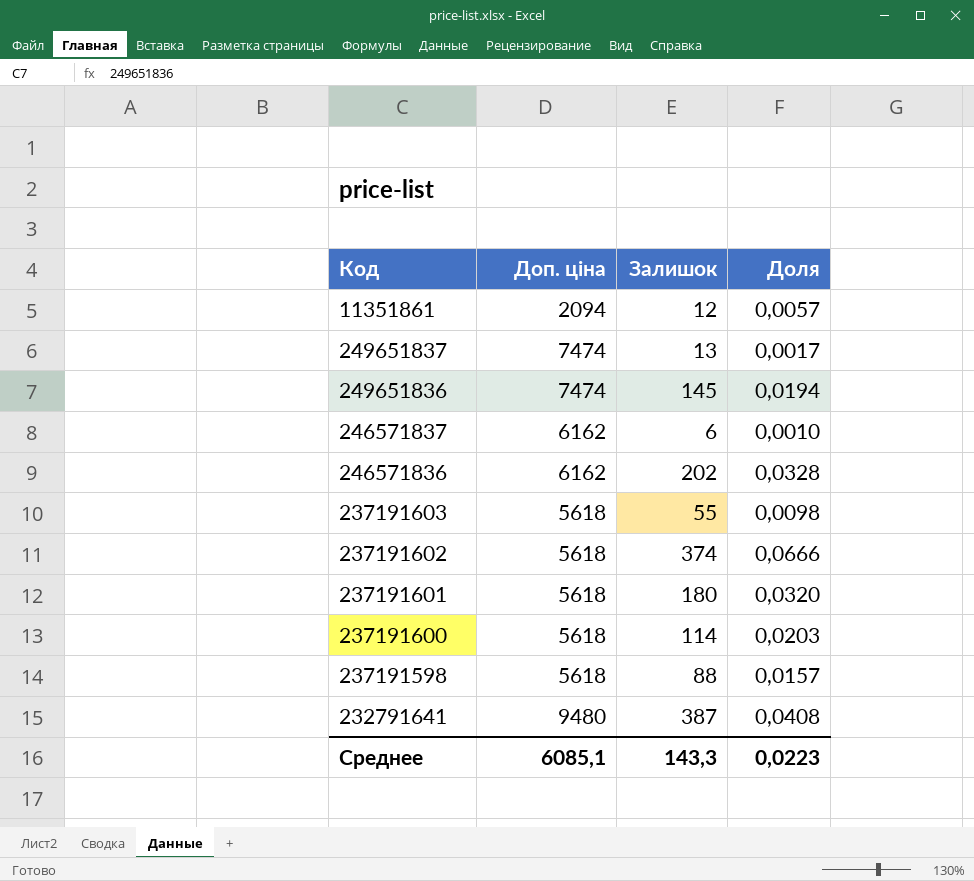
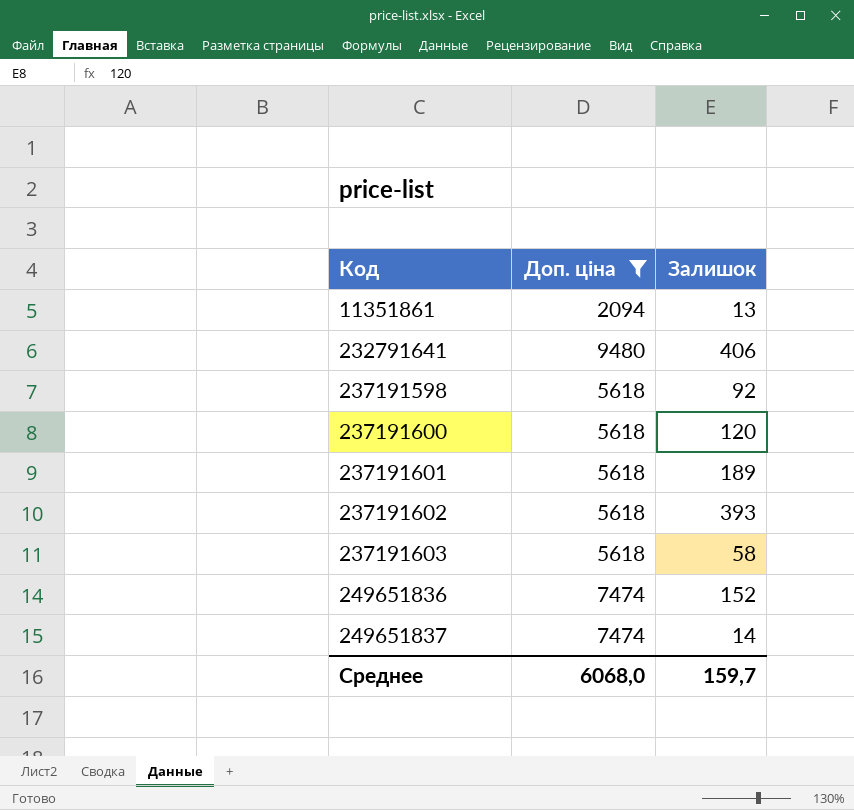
filter: none -> Доп. ціна != 6162
row order: none -> Код ascending
column Доля | formula: [Залишок] / [Доп. ціна] -> none
11351861 | Залишок: 12 -> 13
232791641 | Залишок: 387 -> 406
237191598 | Залишок: 88 -> 92
237191600 | Залишок: 114 -> 120
237191601 | Залишок: 180 -> 189
237191602 | Залишок: 374 -> 393
237191603 | Залишок: 55 -> 58
249651836 | Залишок: 145 -> 152
249651837 | Залишок: 13 -> 14
Среднее | Доп. ціна: 6085,1 -> 6068,0
Среднее | Залишок: 143,3 -> 159,7

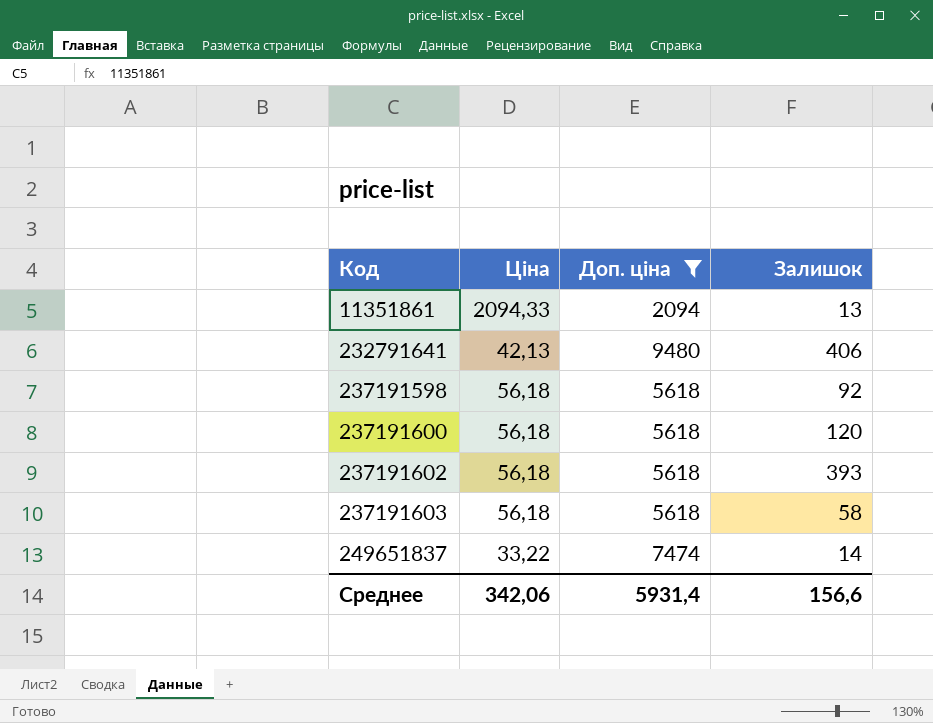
column Ціна | position: none -> 2
row 237191601: 5618 | 189 -> none
row 249651836: 7474 | 152 -> none
Среднее | Доп. ціна: 6068,0 -> 5931,4
Среднее | Залишок: 159,7 -> 156,6

